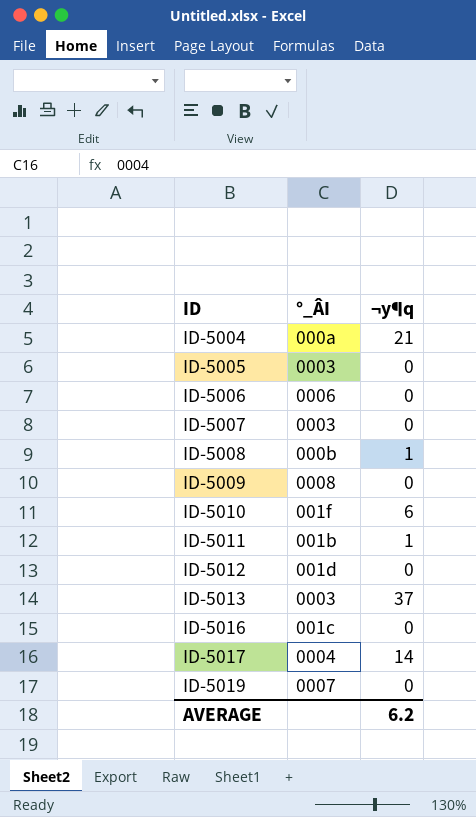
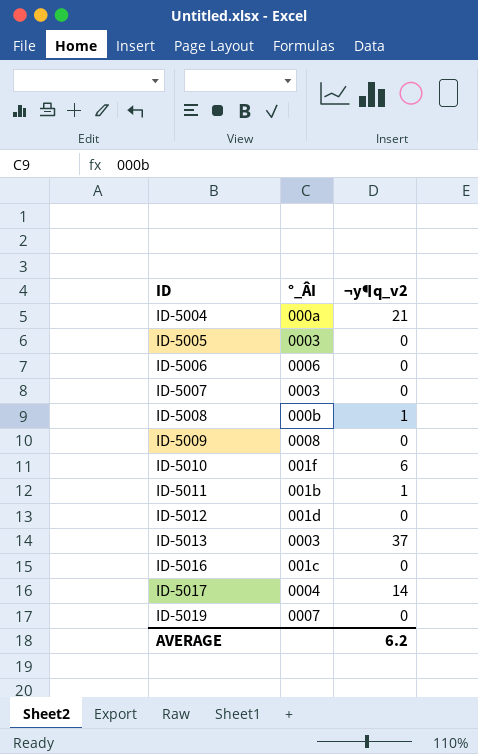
column name: ¬y¶q -> ¬y¶q_v2

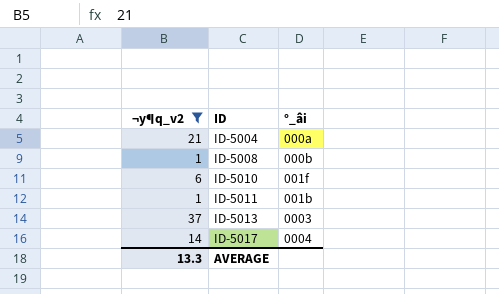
filter: none -> ¬y¶q_v2 != 0
column ¬y¶q_v2 | position: 3 -> 1
column name: °_ÂI -> °_âi
AVERAGE | ¬y¶q_v2: 6.2 -> 13.3

